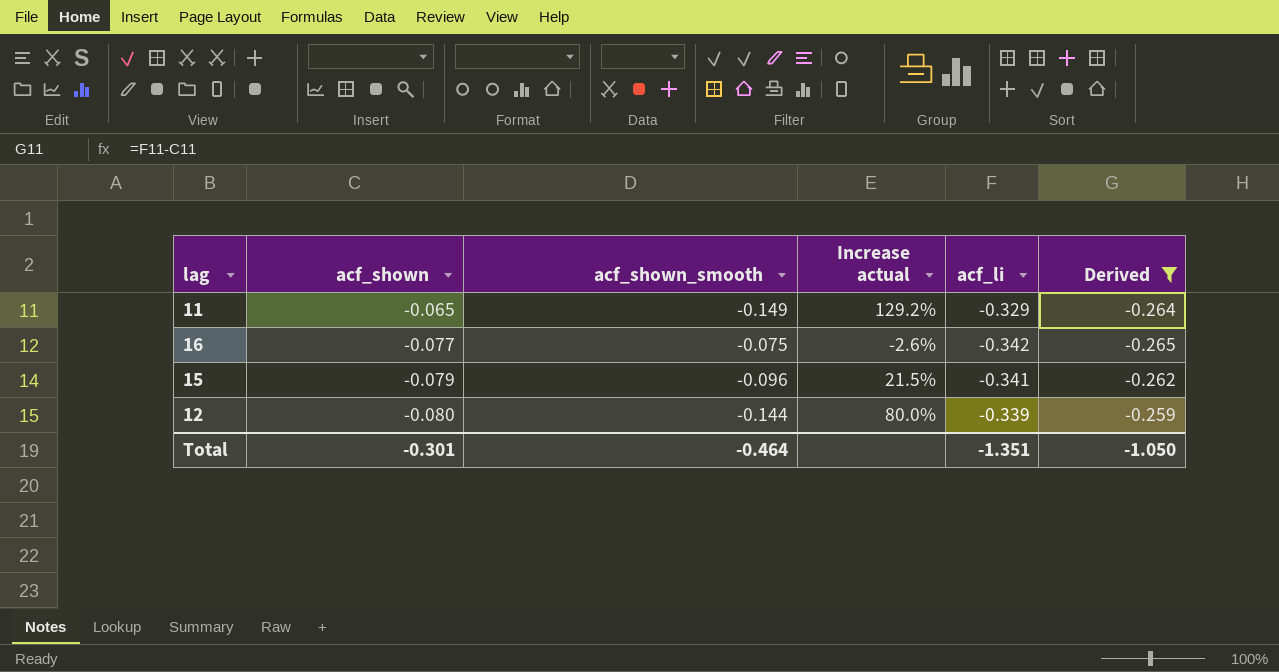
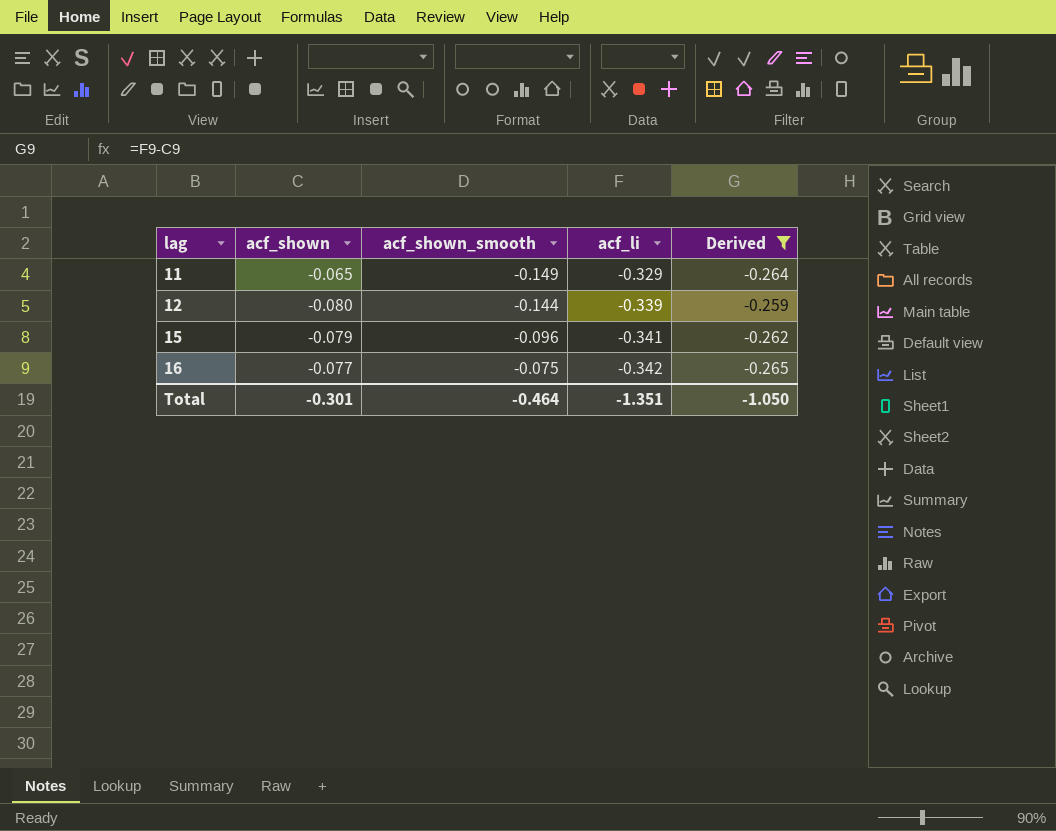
row order: acf_shown descending -> lag ascending
column Increase actual | formula: ([acf_shown_smooth] - [acf_shown]) / [acf_shown] -> none

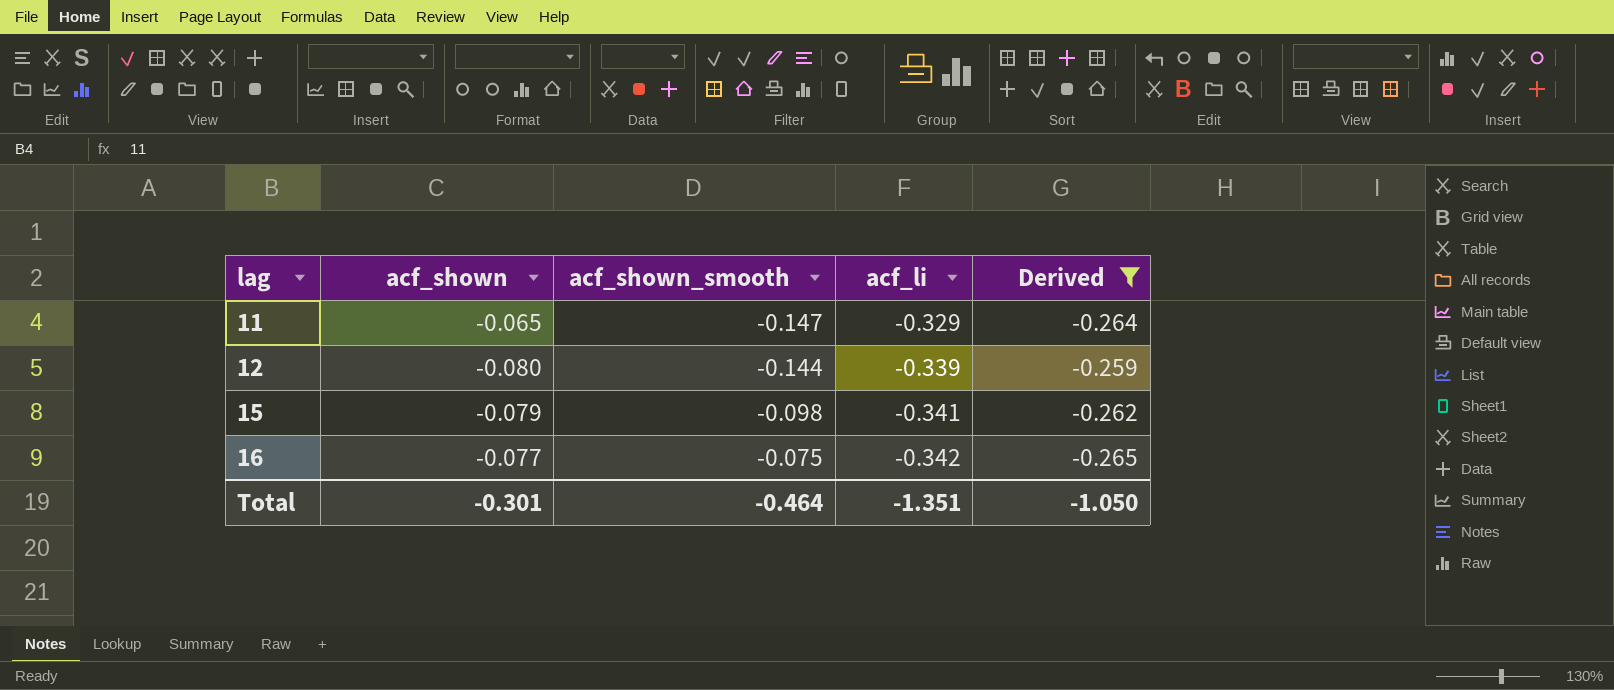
11 | acf_shown_smooth: -0.149 -> -0.147
15 | acf_shown_smooth: -0.096 -> -0.098

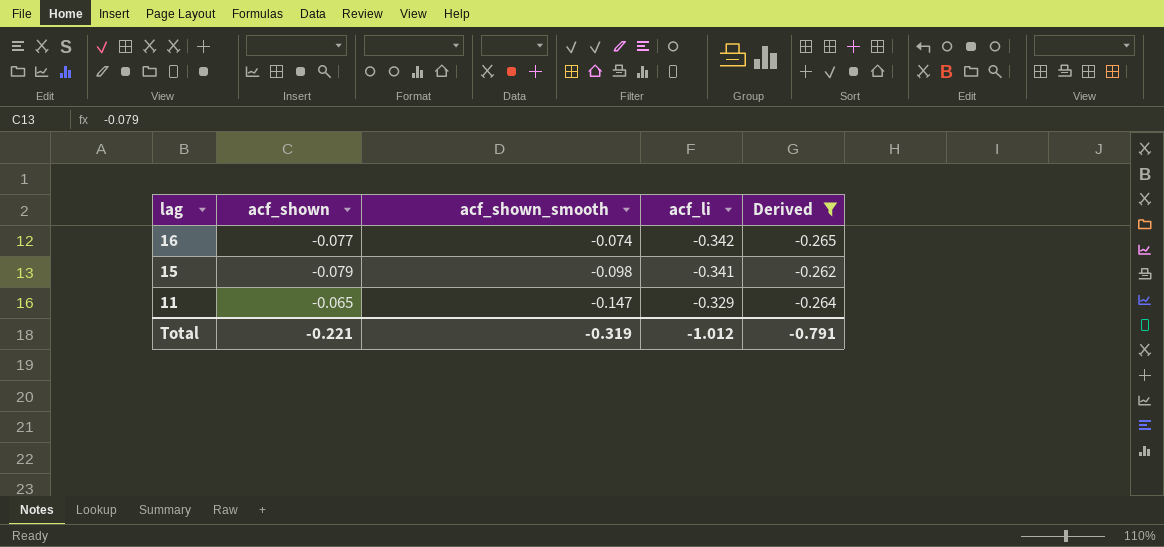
row order: lag ascending -> lag descending
row 12: -0.080 | -0.144 | -0.339 | -0.259 -> none
16 | acf_shown_smooth: -0.075 -> -0.074
Total | acf_shown: -0.301 -> -0.221
Total | acf_shown_smooth: -0.464 -> -0.319
Total | acf_li: -1.351 -> -1.012
Total | Derived: -1.050 -> -0.791

